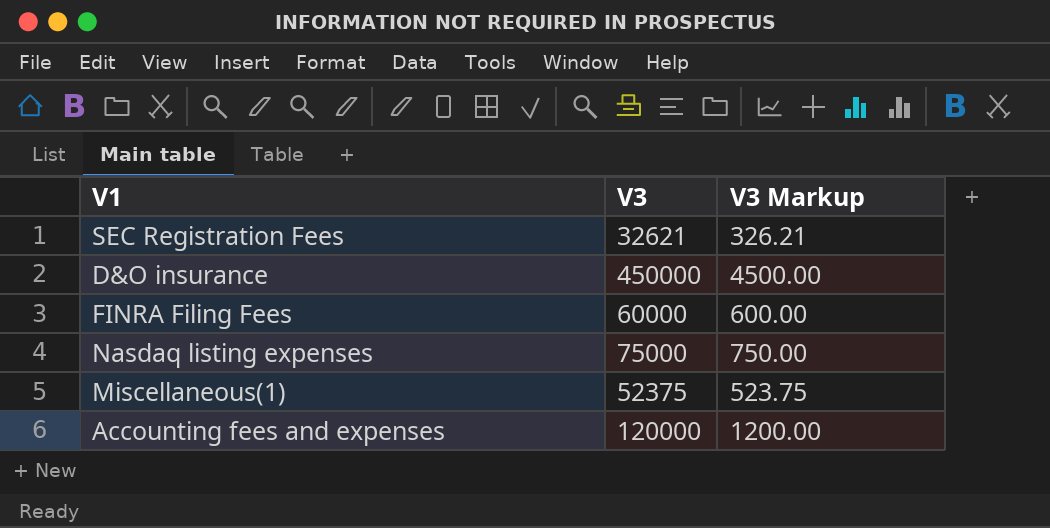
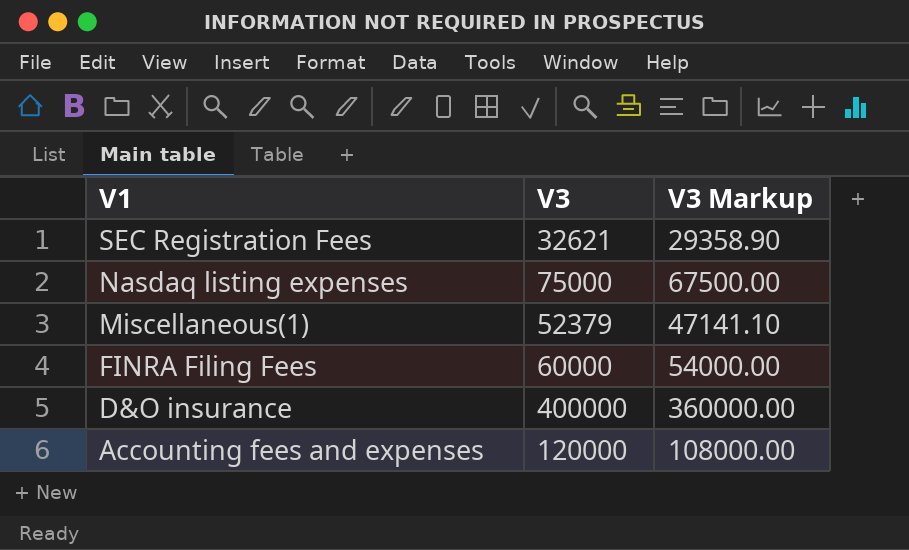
row order: none -> V1 descending
column V3 Markup | formula: [V3] * 0.01 -> [V3] * 0.9
Miscellaneous(1) | V3: 52375 -> 52379
D&O insurance | V3: 450000 -> 400000

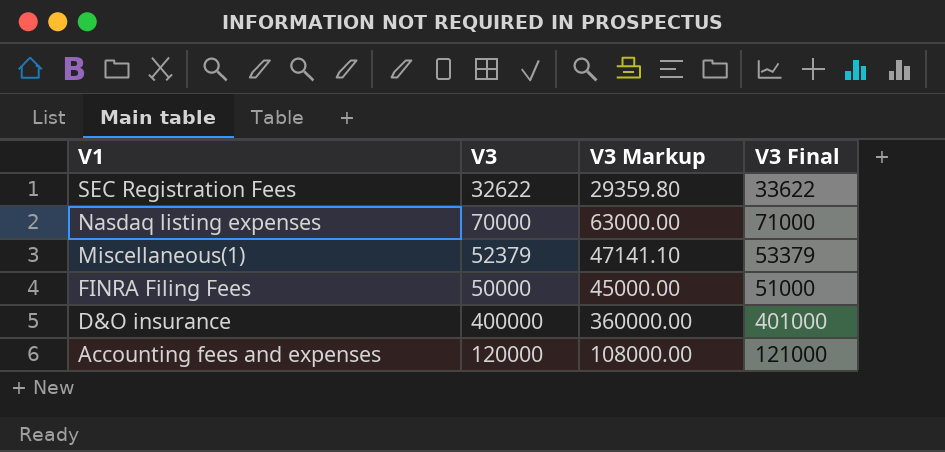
column V3 Final | formula: none -> [V3] + 1000
SEC Registration Fees | V3: 32621 -> 32622
SEC Registration Fees | V3 Markup: 29358.90 -> 29359.80
Nasdaq listing expenses | V3: 75000 -> 70000
Nasdaq listing expenses | V3 Markup: 67500.00 -> 63000.00
FINRA Filing Fees | V3: 60000 -> 50000
FINRA Filing Fees | V3 Markup: 54000.00 -> 45000.00

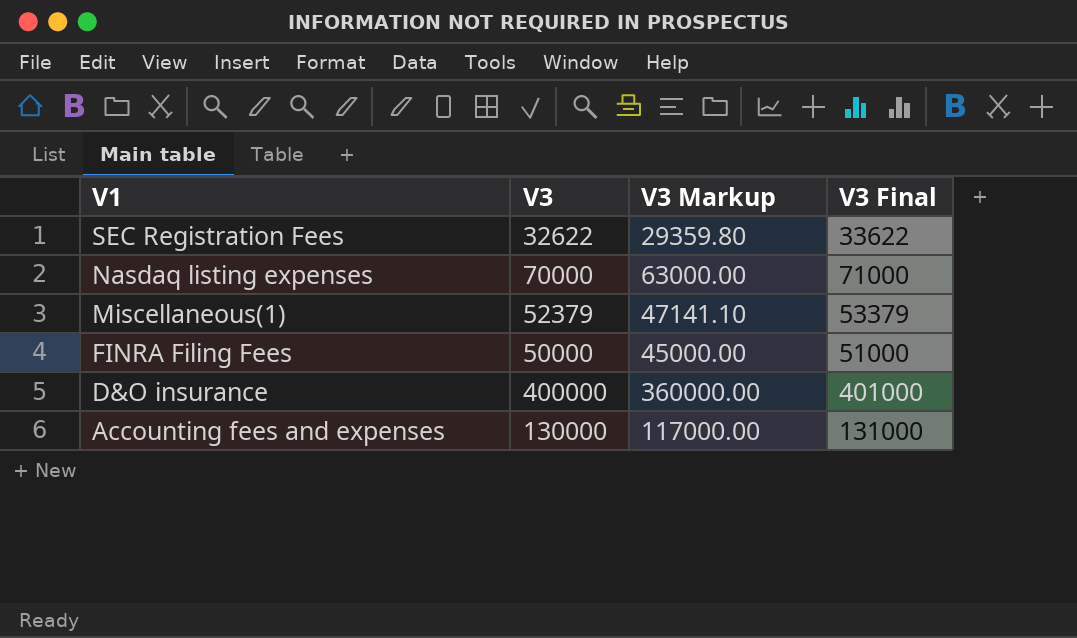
Accounting fees and expenses | V3: 120000 -> 130000
Accounting fees and expenses | V3 Markup: 108000.00 -> 117000.00
Accounting fees and expenses | V3 Final: 121000 -> 131000

